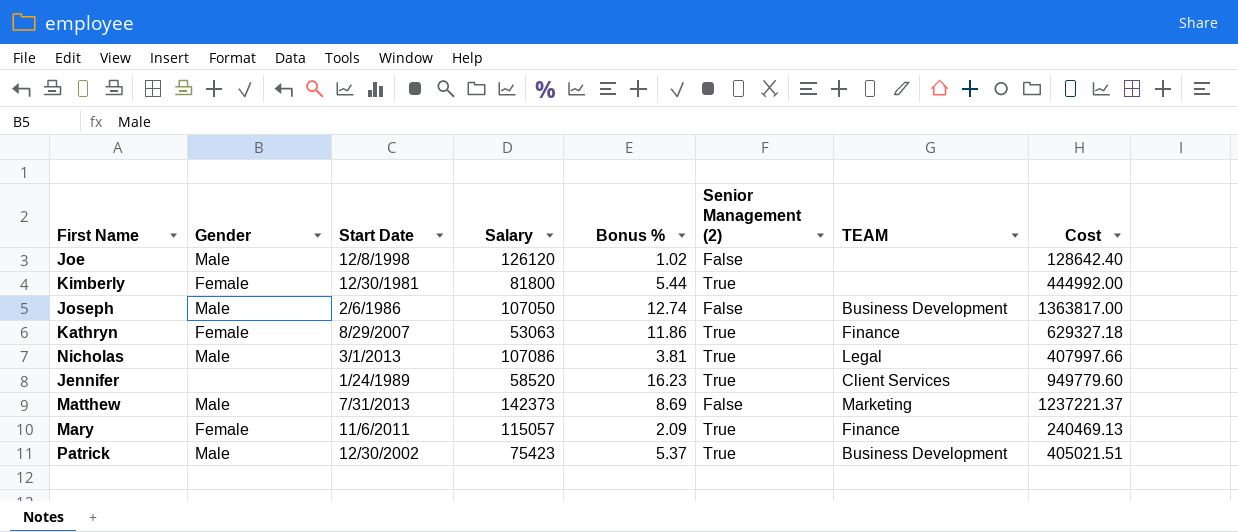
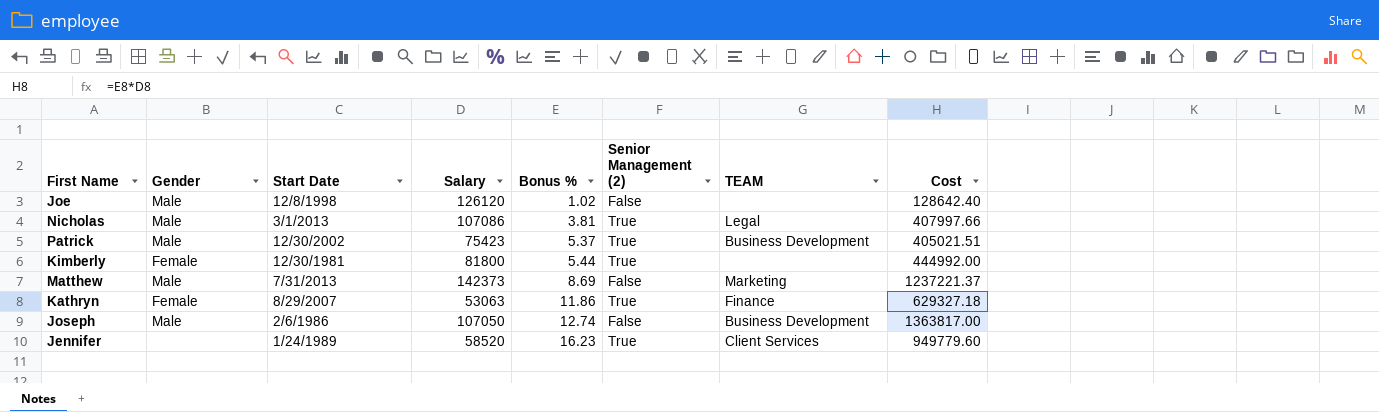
row order: none -> Bonus % ascending
row Mary: Female | 11/6/2011 | 115057 | 2.09 | True | Finance | 240469.13 -> none

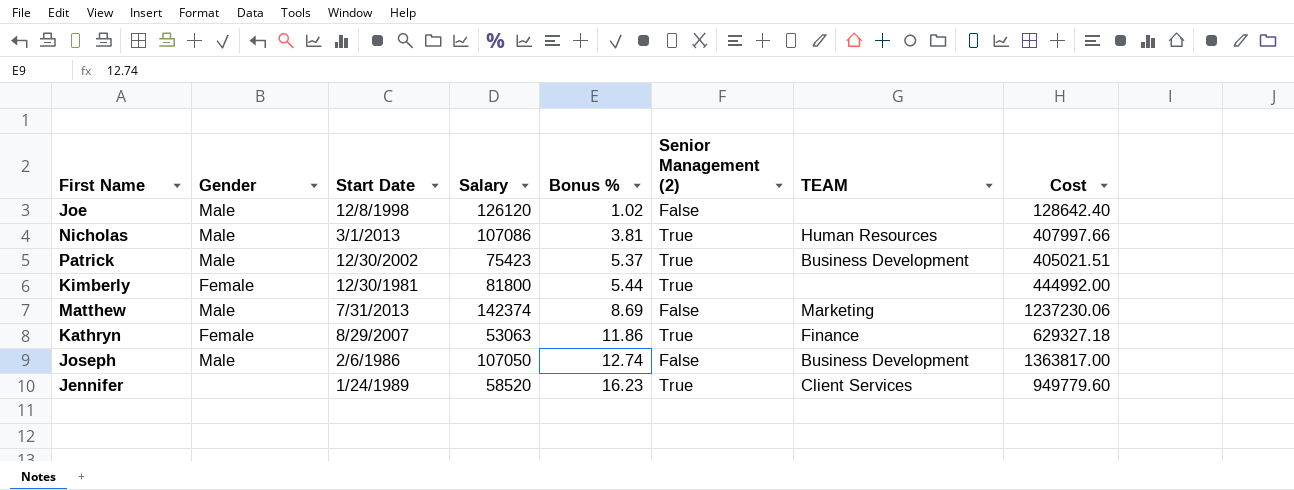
Nicholas | TEAM: Legal -> Human Resources
Matthew | Salary: 142373 -> 142374
Matthew | Cost: 1237221.37 -> 1237230.06

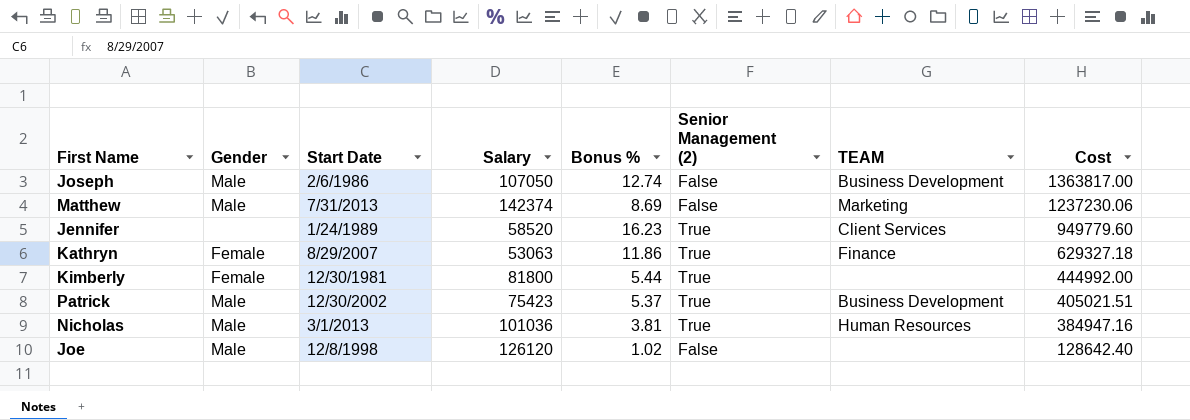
row order: Bonus % ascending -> Cost descending
Nicholas | Salary: 107086 -> 101036
Nicholas | Cost: 407997.66 -> 384947.16

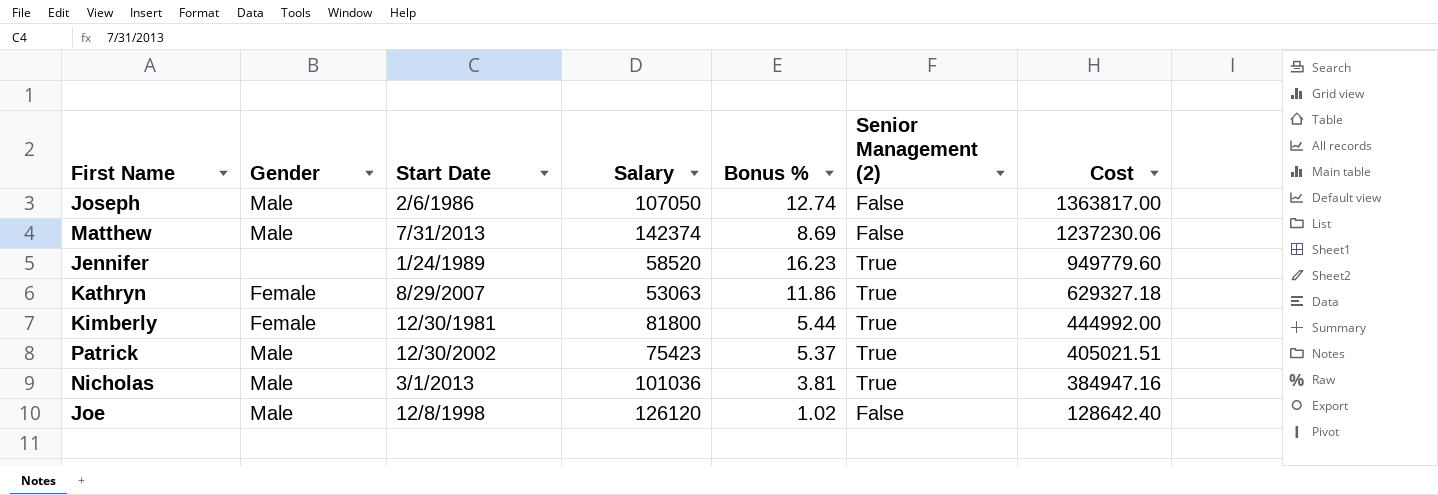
column TEAM | position: 7 -> none

